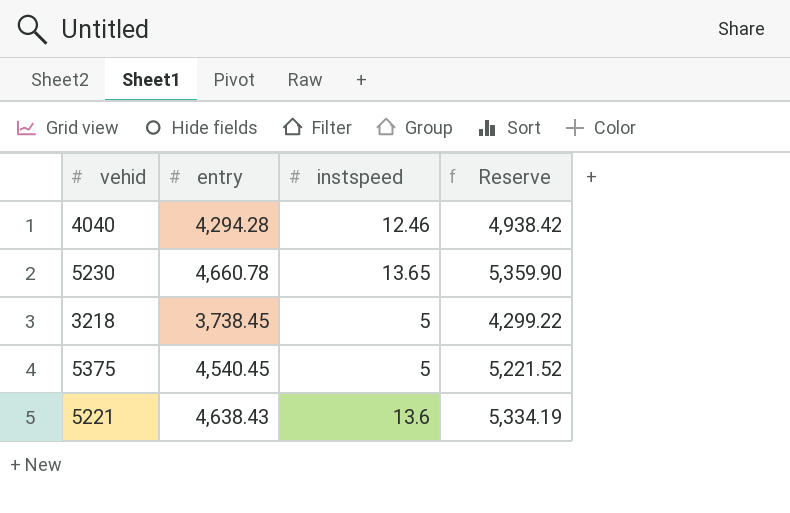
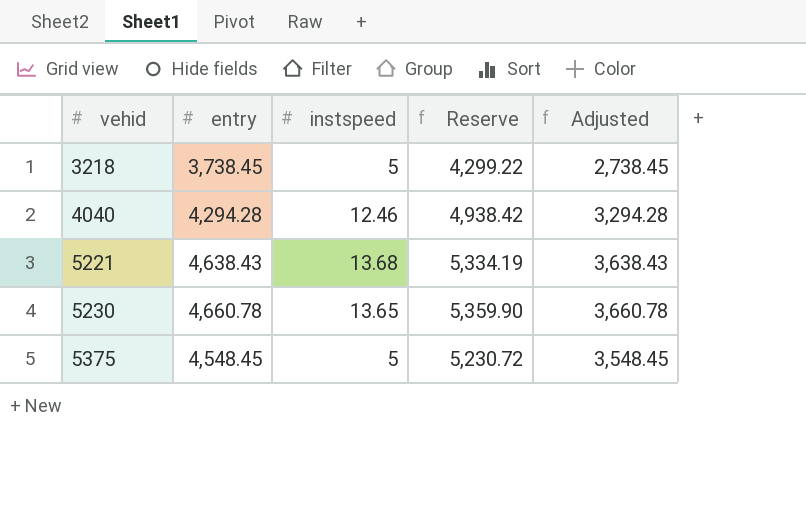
row order: none -> vehid ascending
column Adjusted | formula: none -> [entry] - 1000
5221 | instspeed: 13.6 -> 13.68
5375 | entry: 4,540.45 -> 4,548.45
5375 | Reserve: 5,221.52 -> 5,230.72

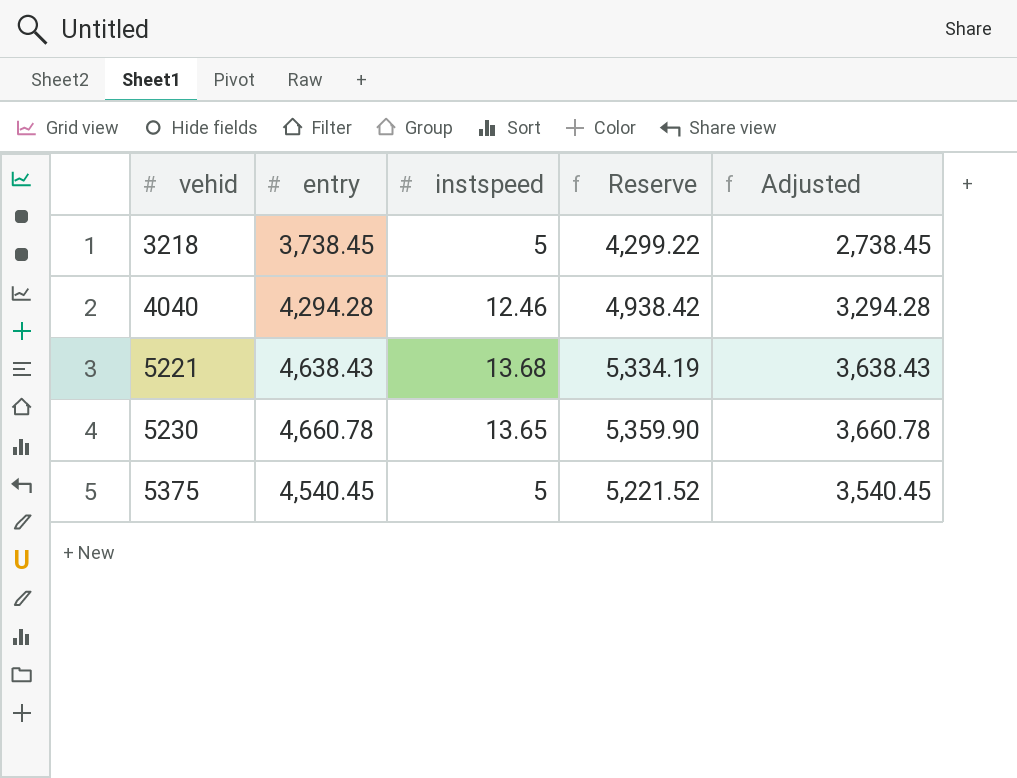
5375 | entry: 4,548.45 -> 4,540.45
5375 | Reserve: 5,230.72 -> 5,221.52
5375 | Adjusted: 3,548.45 -> 3,540.45

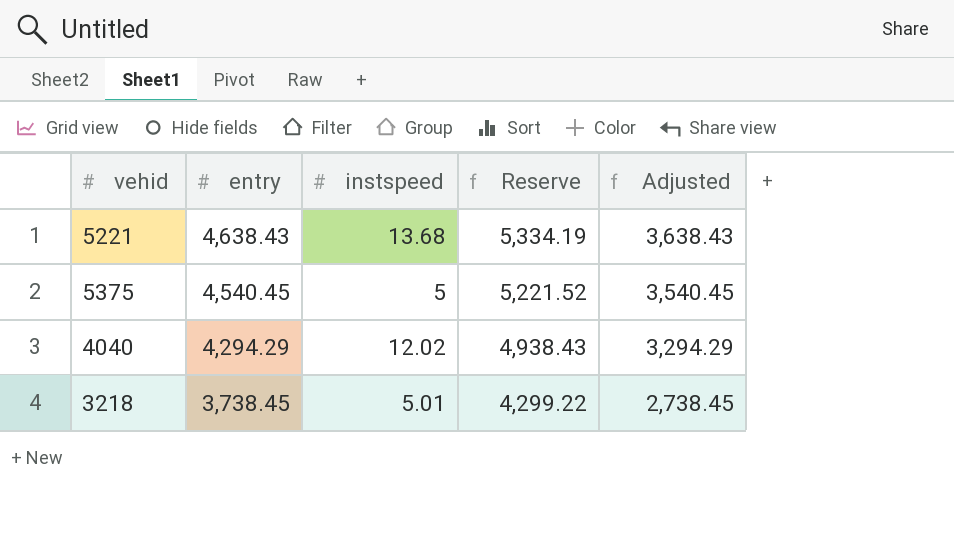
row order: vehid ascending -> entry descending
row 5230: 4,660.78 | 13.65 | 5,359.90 | 3,660.78 -> none
4040 | entry: 4,294.28 -> 4,294.29
4040 | instspeed: 12.46 -> 12.02
4040 | Reserve: 4,938.42 -> 4,938.43
4040 | Adjusted: 3,294.28 -> 3,294.29
3218 | instspeed: 5 -> 5.01

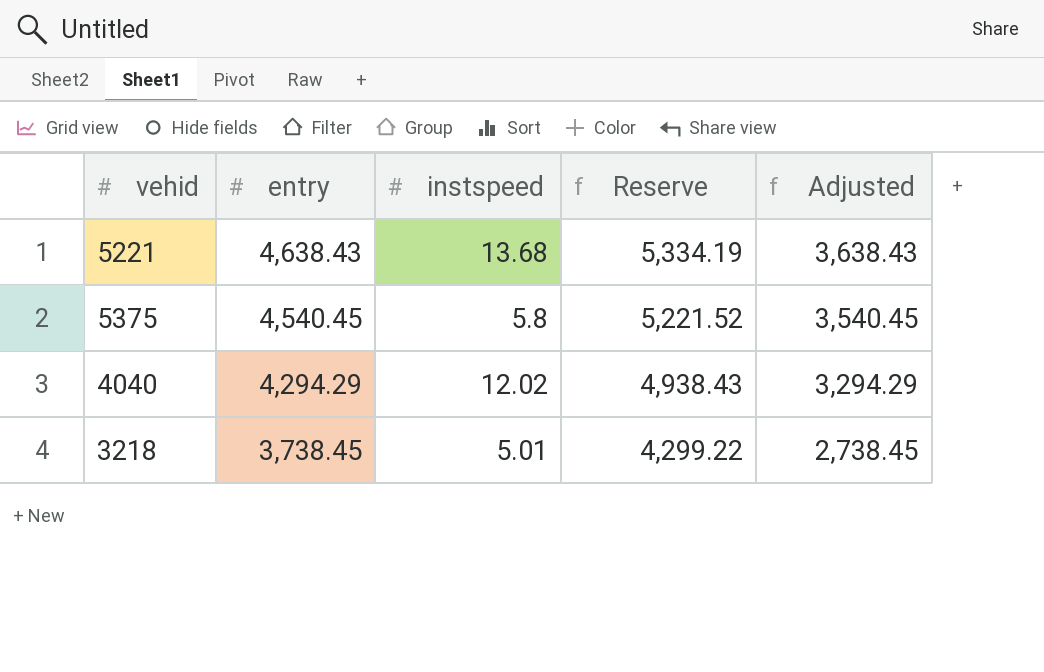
5375 | instspeed: 5 -> 5.8

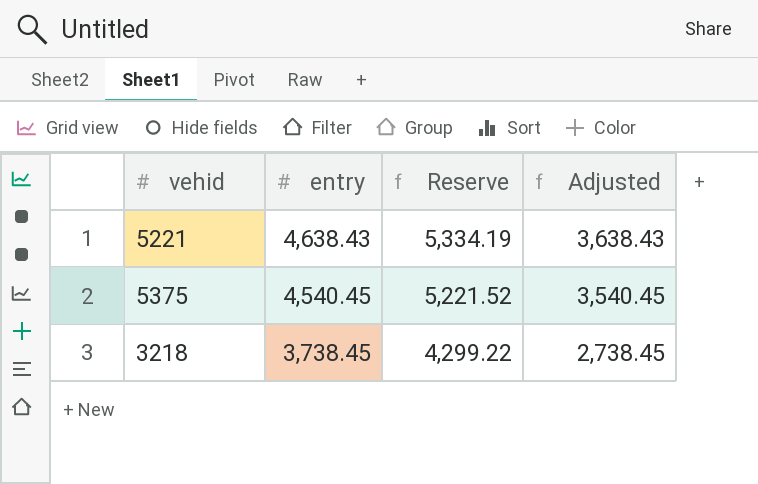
column instspeed | position: 3 -> none
row 4040: 4,294.29 | 12.02 | 4,938.43 | 3,294.29 -> none

